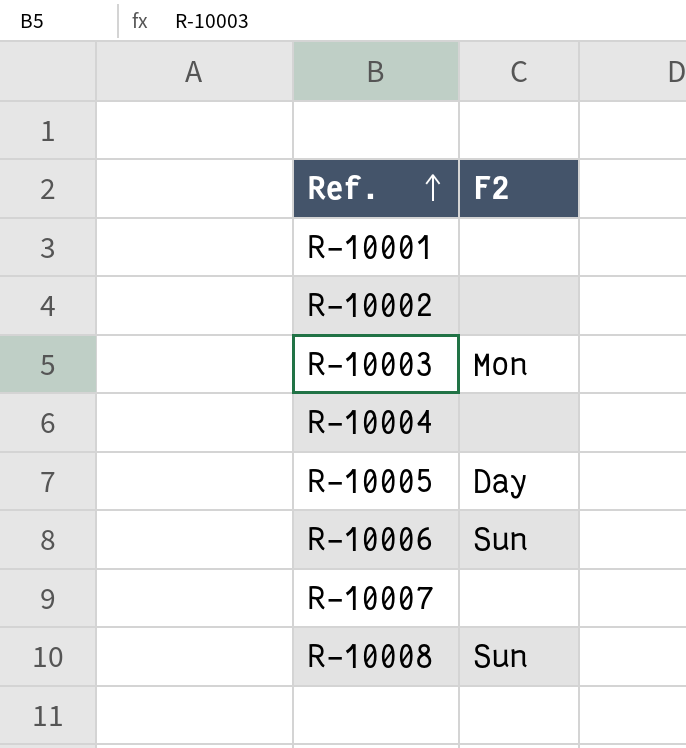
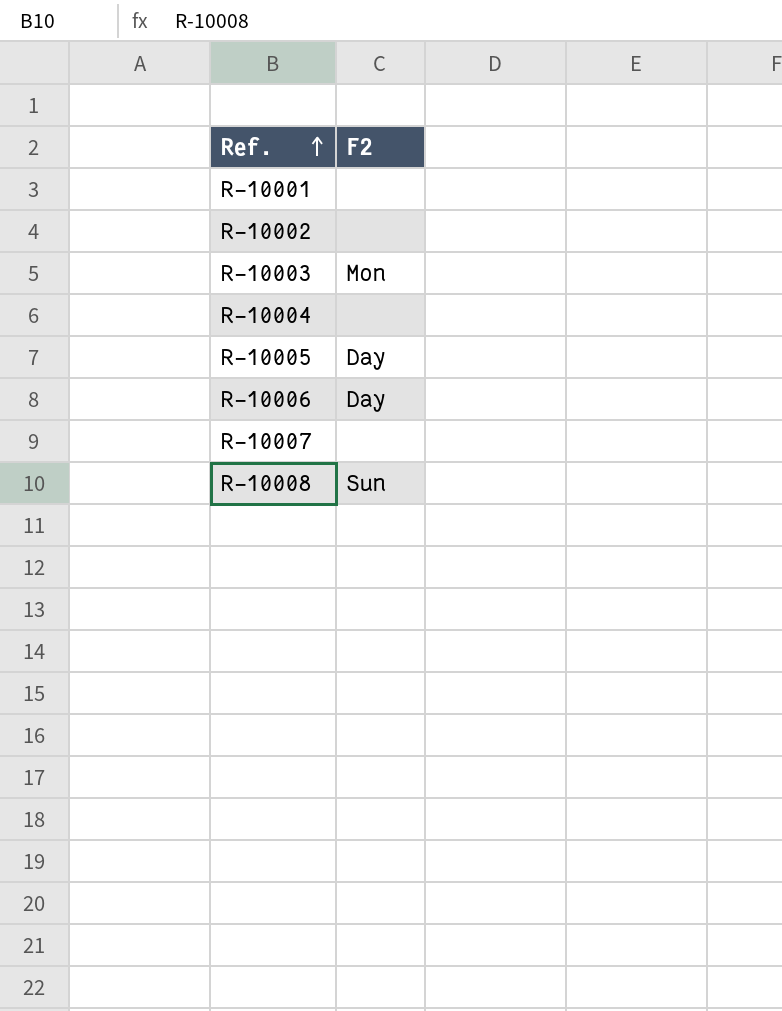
R-10006 | F2: Sun -> Day

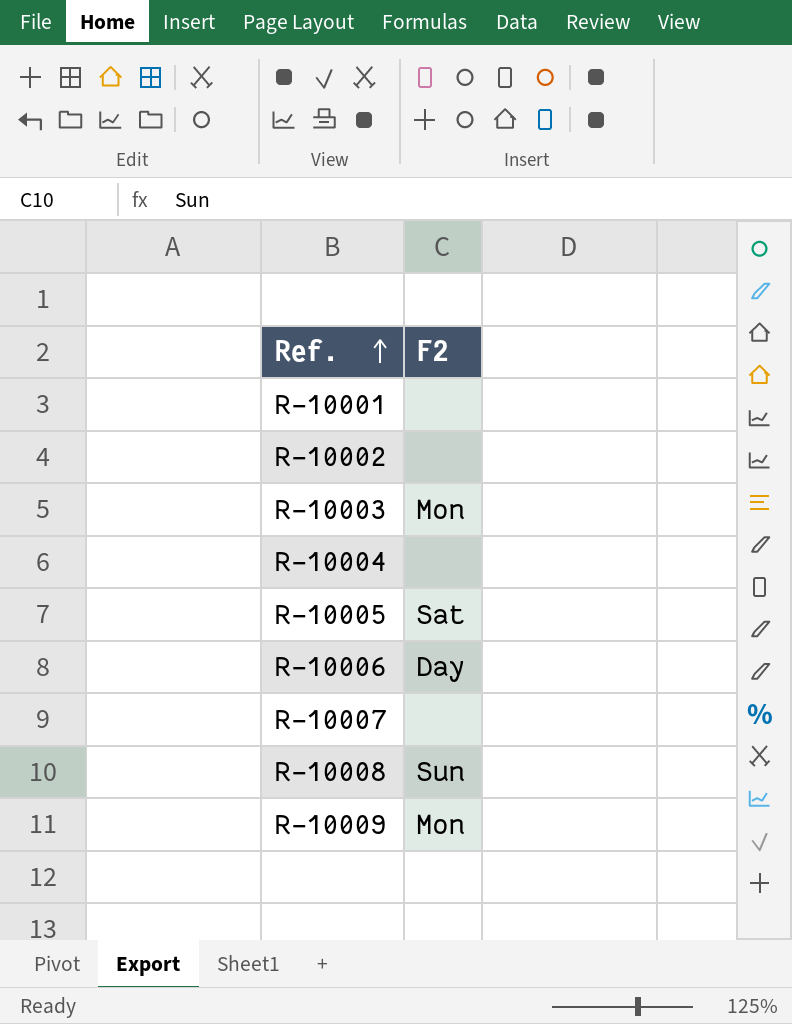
R-10005 | F2: Day -> Sat
row R-10009: none -> Mon

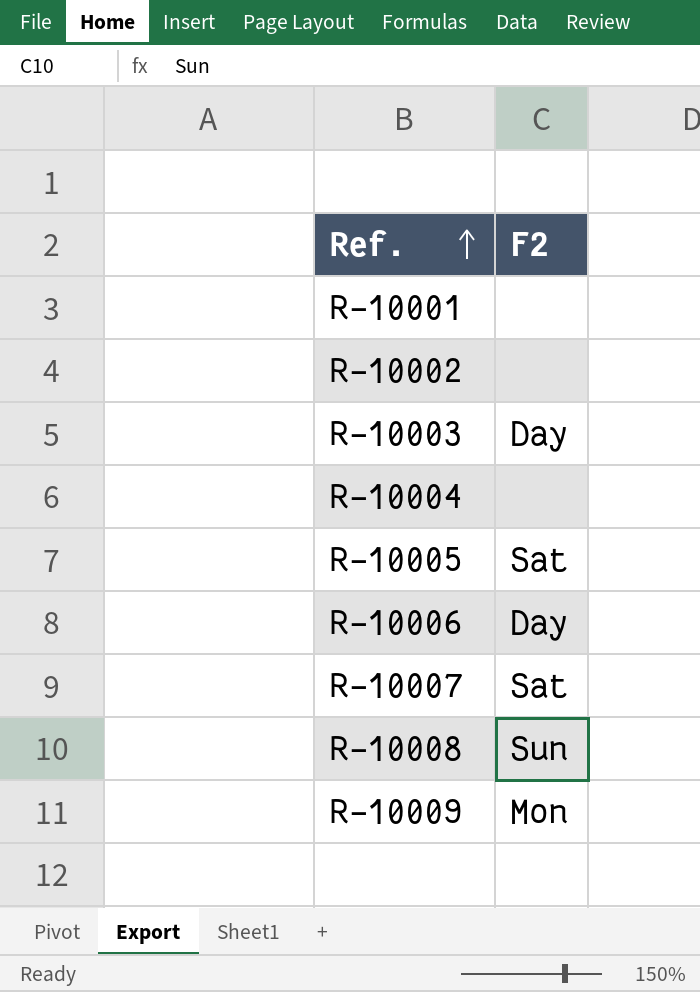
R-10003 | F2: Mon -> Day
R-10007 | F2: none -> Sat

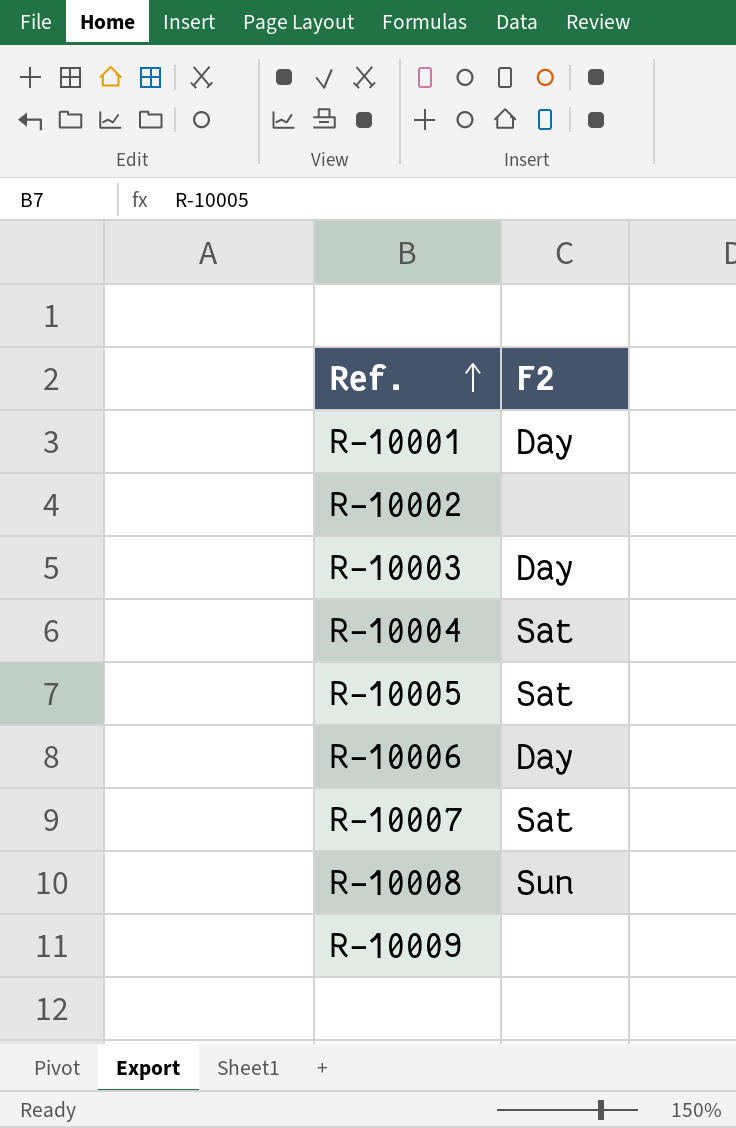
R-10001 | F2: none -> Day
R-10004 | F2: none -> Sat
R-10009 | F2: Mon -> none

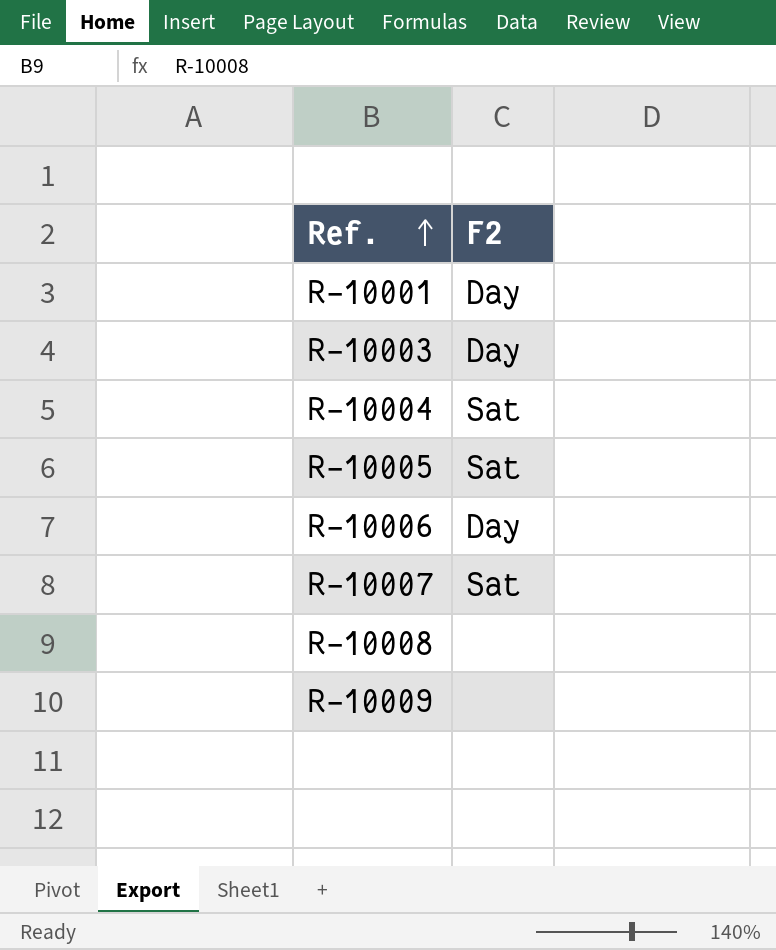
row R-10002: none -> none
R-10008 | F2: Sun -> none

